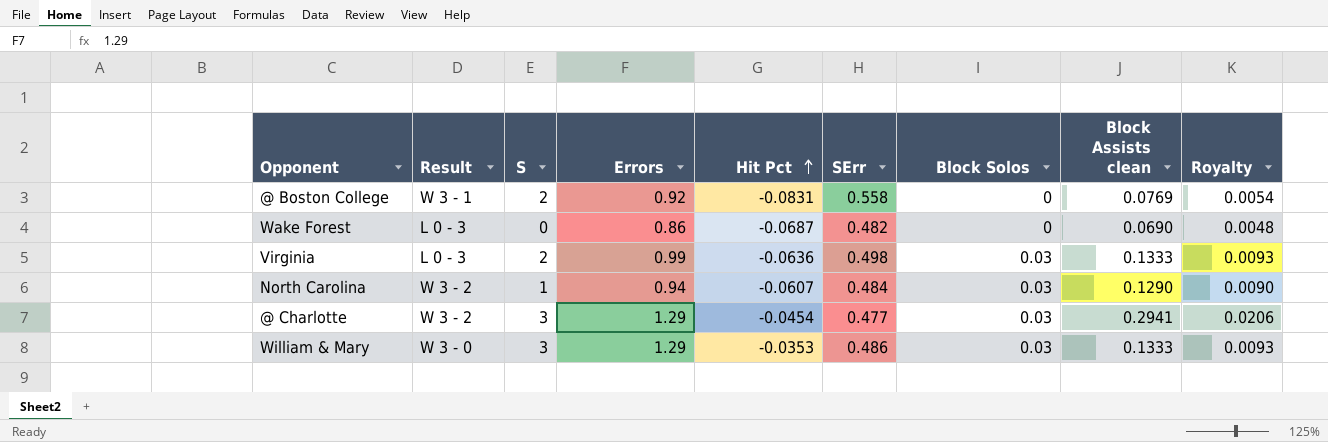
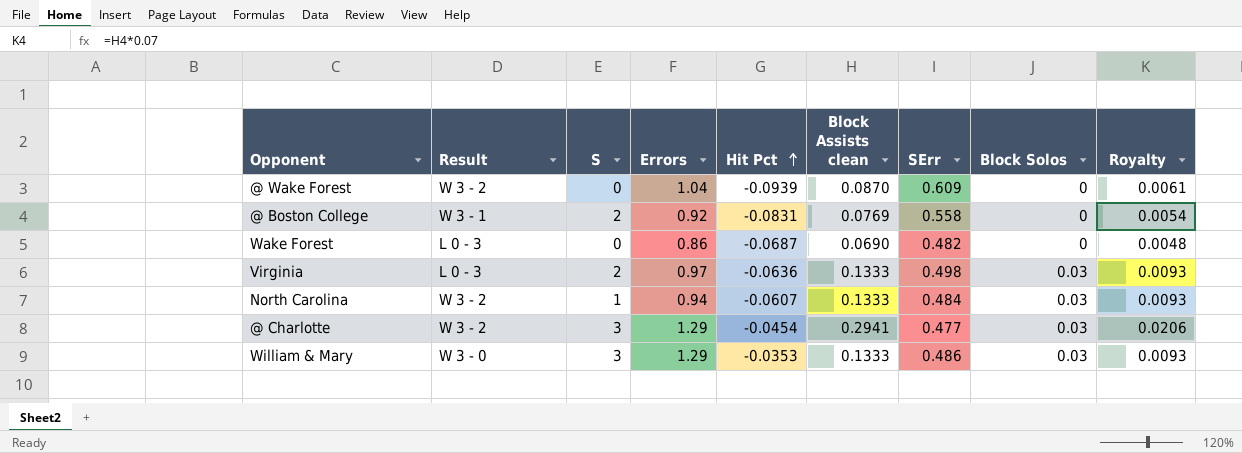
column Block Assists clean | position: 8 -> 6
row @ Wake Forest: none -> W 3 - 2 | 0 | 1.04 | -0.0939 | 0.0870 | 0.609 | 0 | 0.0061
Virginia | Errors: 0.99 -> 0.97
North Carolina | Block Assists clean: 0.1290 -> 0.1333
North Carolina | Royalty: 0.0090 -> 0.0093

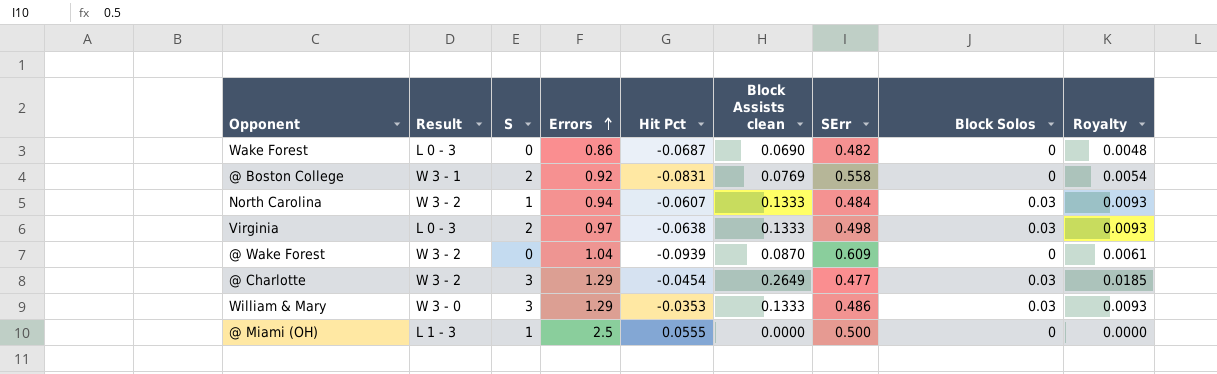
row order: Hit Pct ascending -> Errors ascending
Virginia | Hit Pct: -0.0636 -> -0.0638
@ Charlotte | Block Assists clean: 0.2941 -> 0.2649
@ Charlotte | Royalty: 0.0206 -> 0.0185
row @ Miami (OH): none -> L 1 - 3 | 1 | 2.5 | 0.0555 | 0.0000 | 0.500 | 0 | 0.0000

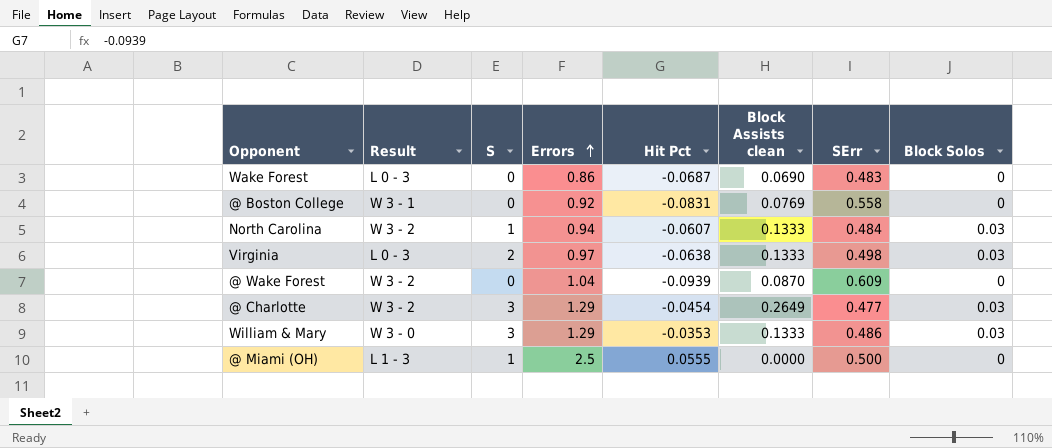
column Royalty | formula: [Block Assists clean] * 0.07 -> none
Wake Forest | SErr: 0.482 -> 0.483
@ Boston College | S: 2 -> 0

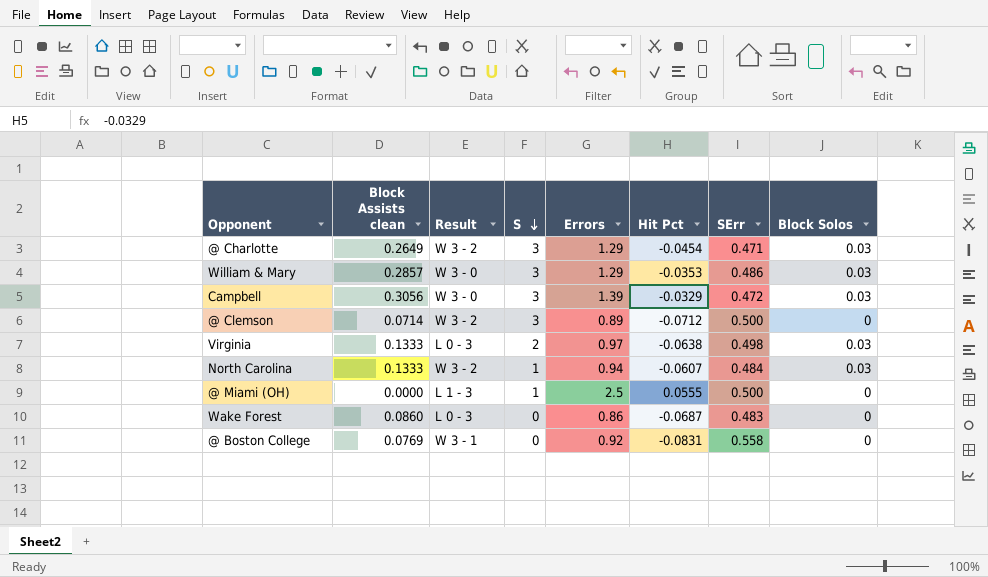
row order: Errors ascending -> S descending
column Block Assists clean | position: 6 -> 2
row @ Wake Forest: W 3 - 2 | 0 | 1.04 | -0.0939 | 0.0870 | 0.609 | 0 -> none
@ Charlotte | SErr: 0.477 -> 0.471
William & Mary | Block Assists clean: 0.1333 -> 0.2857
row Campbell: none -> 0.3056 | W 3 - 0 | 3 | 1.39 | -0.0329 | 0.472 | 0.03
row @ Clemson: none -> 0.0714 | W 3 - 2 | 3 | 0.89 | -0.0712 | 0.500 | 0
Wake Forest | Block Assists clean: 0.0690 -> 0.0860

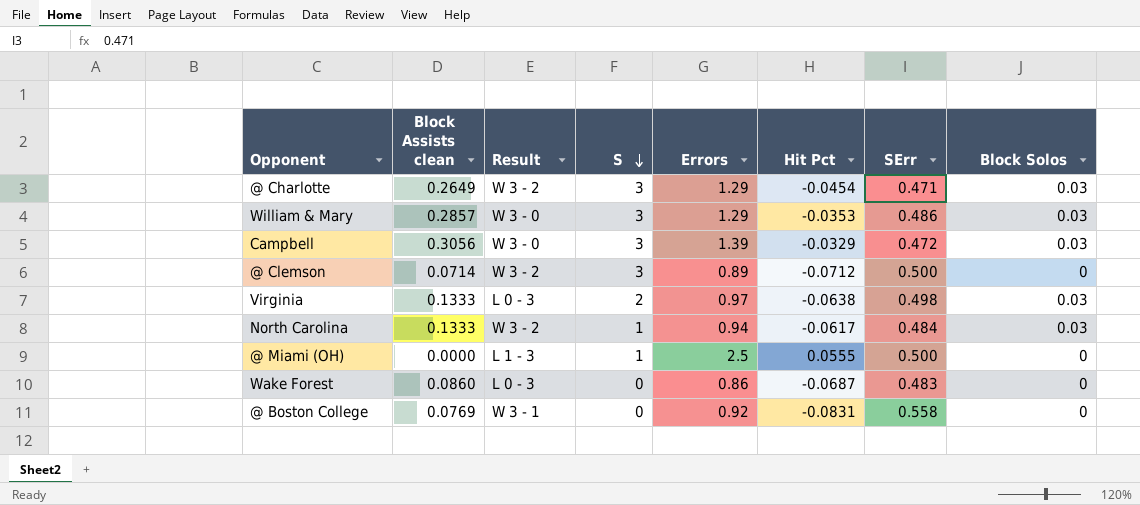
North Carolina | Hit Pct: -0.0607 -> -0.0617

